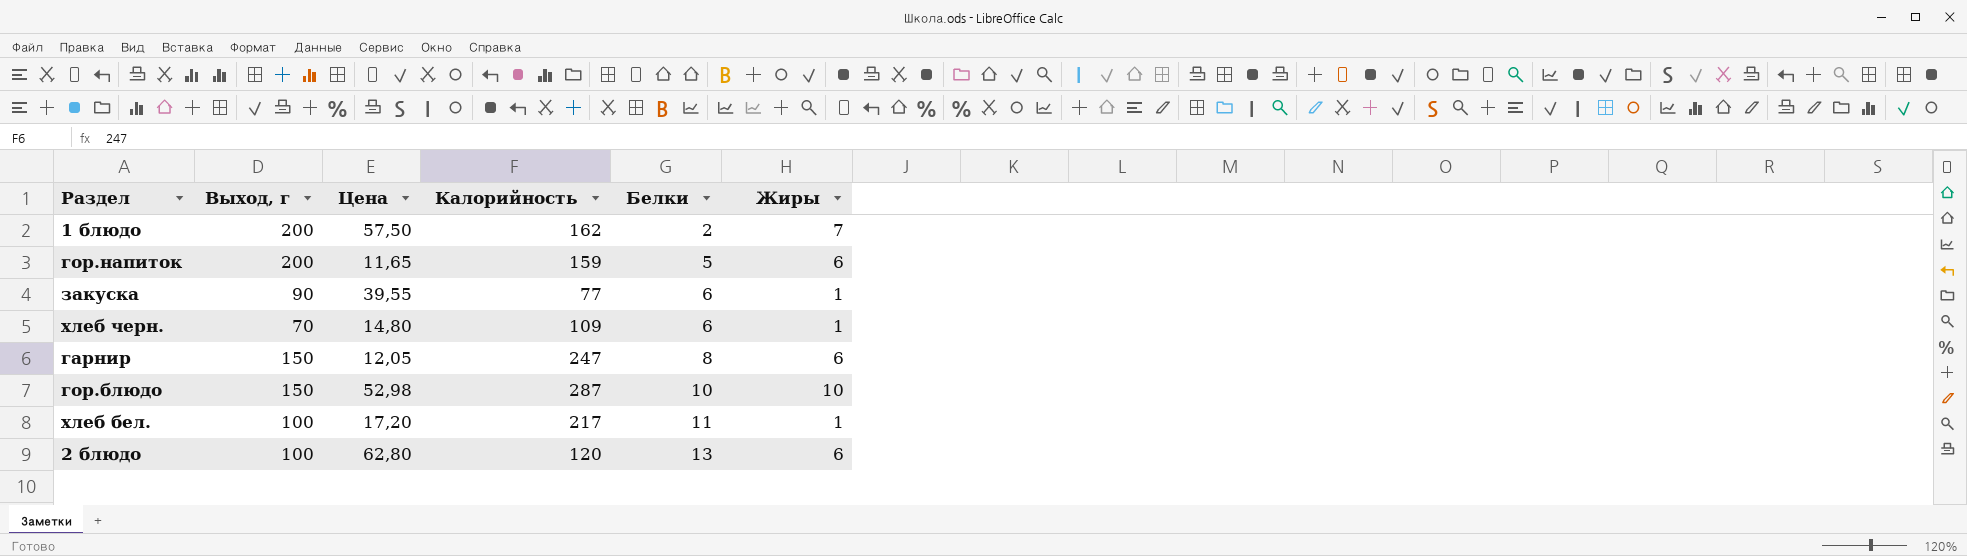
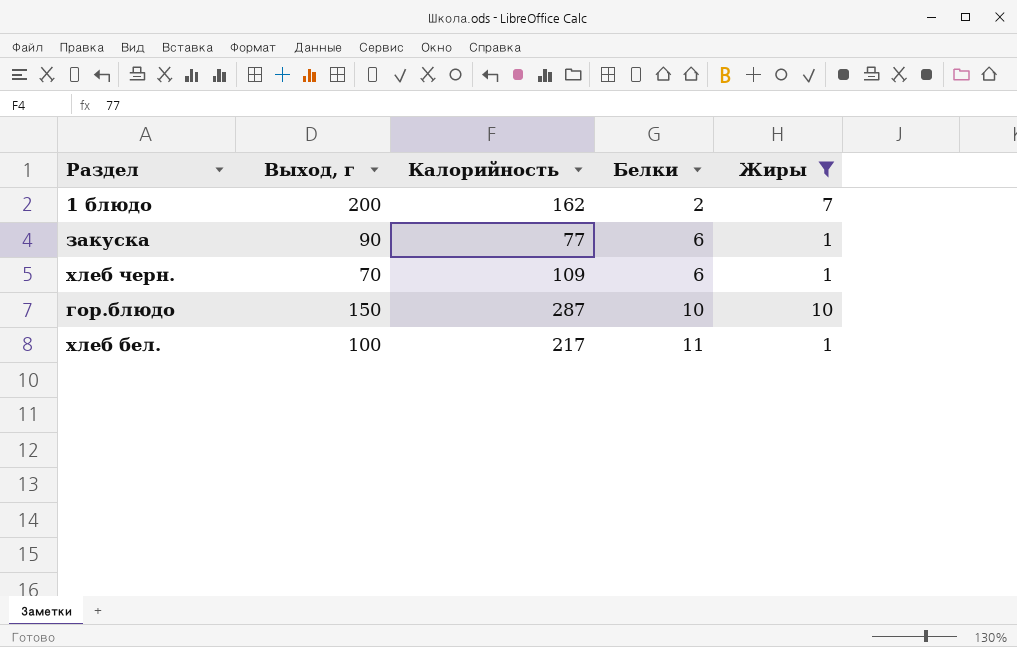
filter: none -> Жиры != 6
column Цена | position: 3 -> none

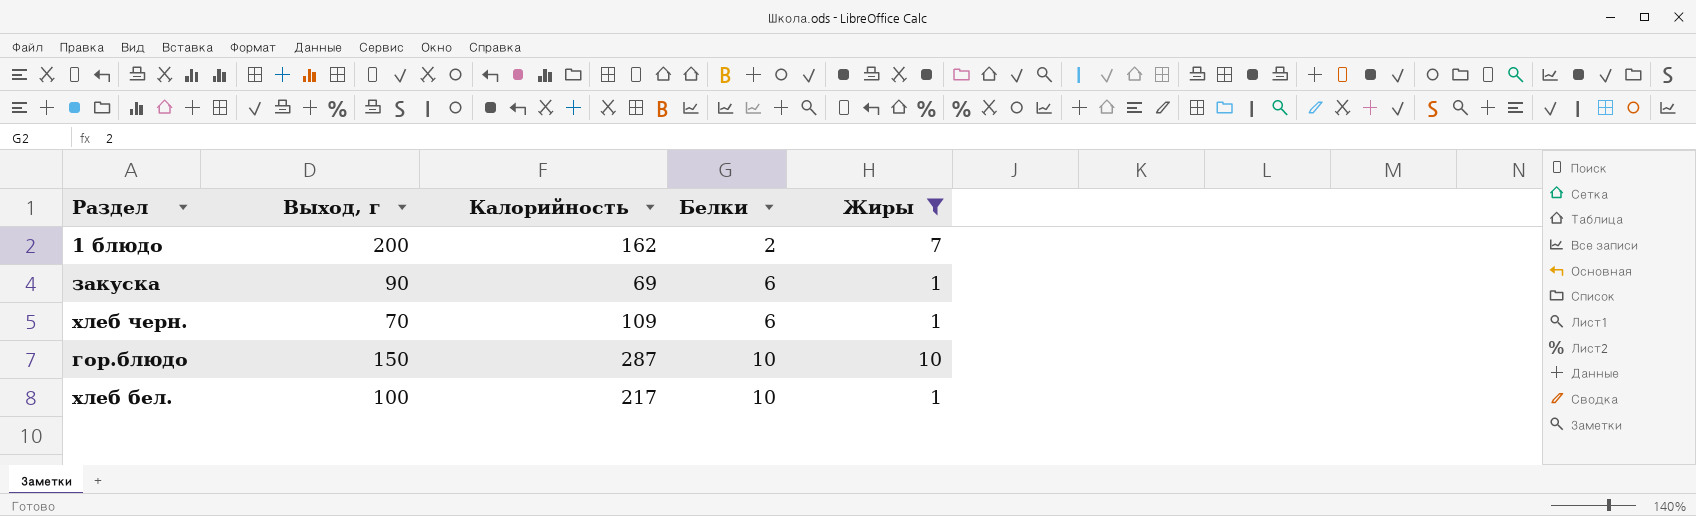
закуска | Калорийность: 77 -> 69
хлеб бел. | Белки: 11 -> 10

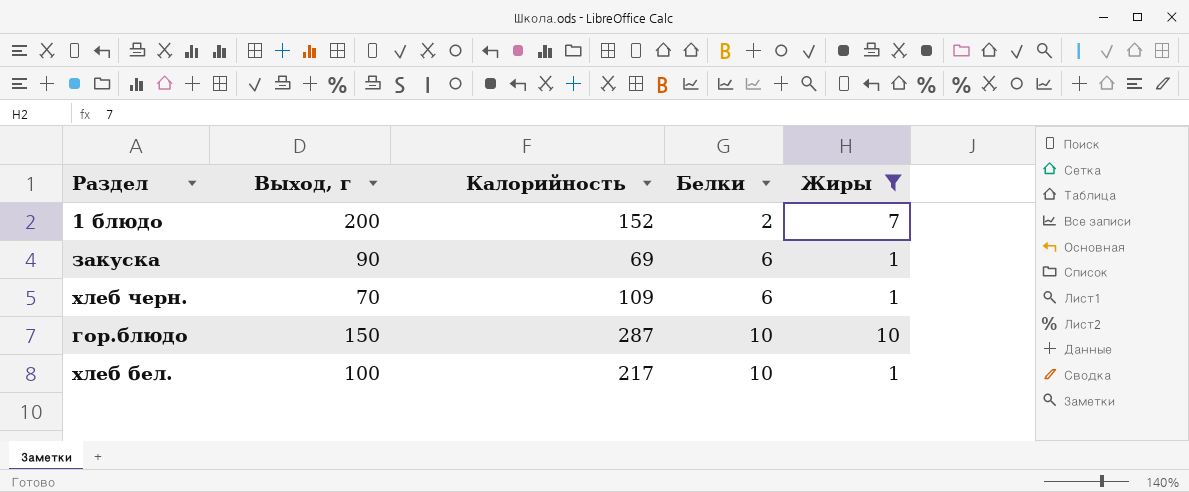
1 блюдо | Калорийность: 162 -> 152

